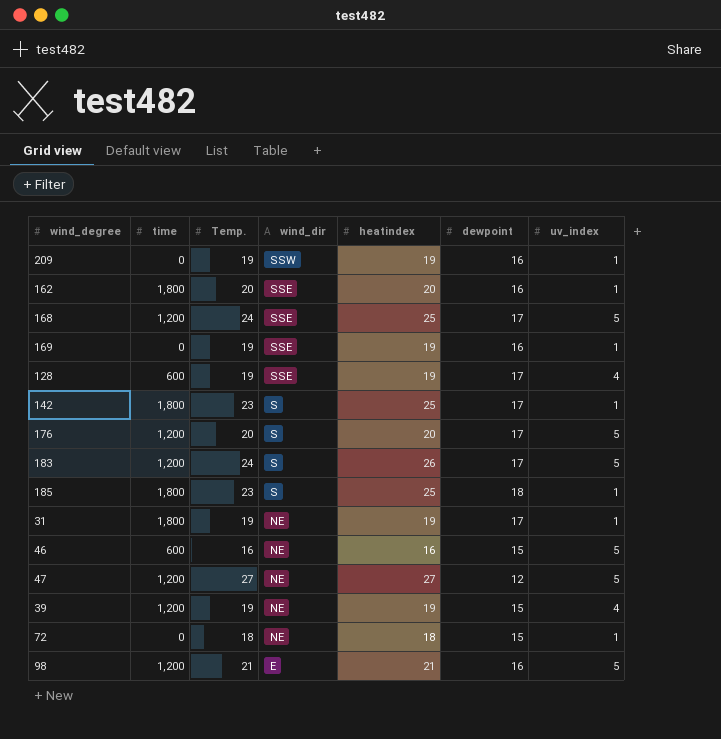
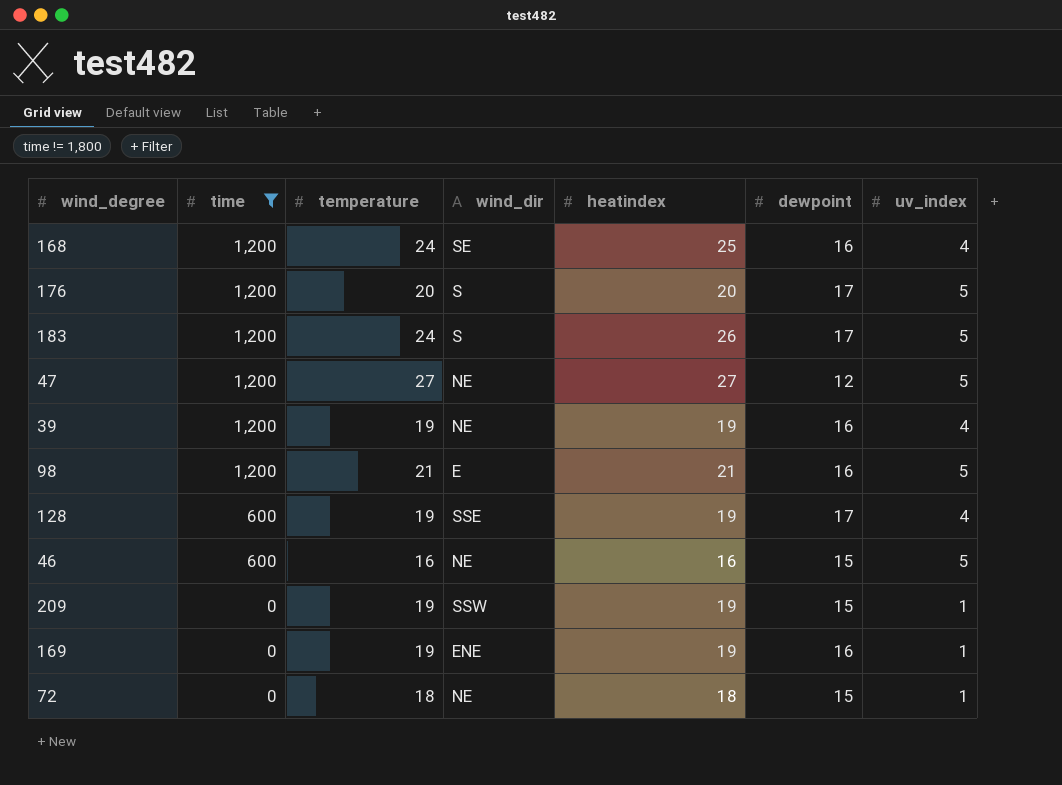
filter: none -> time != 1,800
row order: wind_dir descending -> time descending
column name: Temp. -> temperature
168 | wind_dir: SSE -> SE
168 | dewpoint: 17 -> 16
168 | uv_index: 5 -> 4
39 | dewpoint: 15 -> 16
209 | dewpoint: 16 -> 15
169 | wind_dir: SSE -> ENE

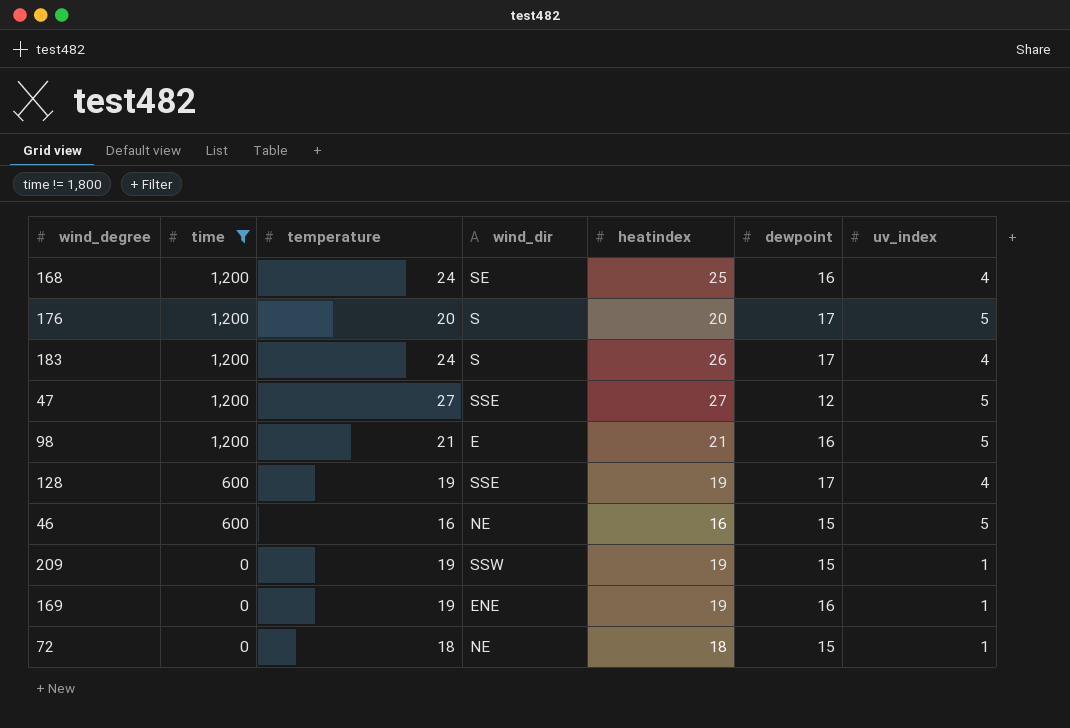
row 39: 1,200 | 19 | NE | 19 | 16 | 4 -> none
183 | uv_index: 5 -> 4
47 | wind_dir: NE -> SSE

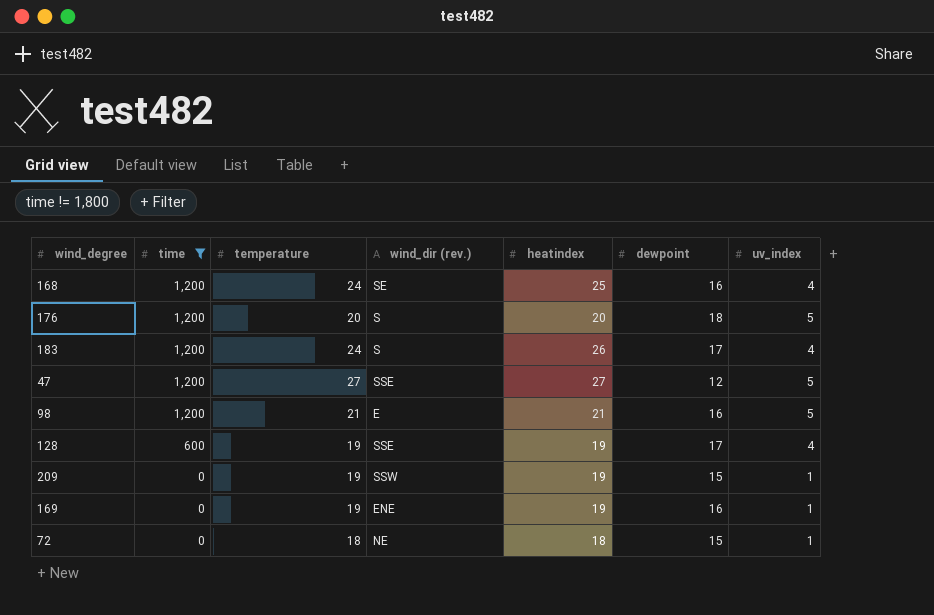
column name: wind_dir -> wind_dir (rev.)
row 46: 600 | 16 | NE | 16 | 15 | 5 -> none
176 | dewpoint: 17 -> 18

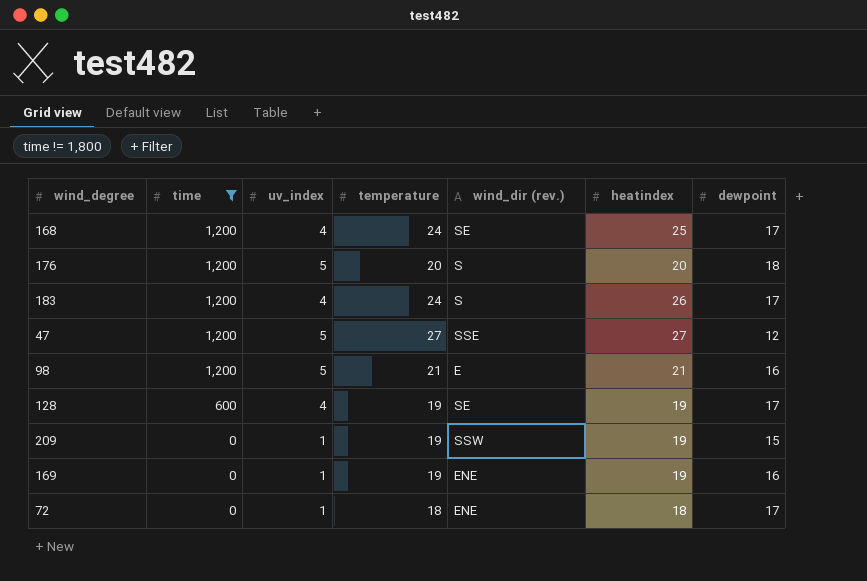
column uv_index | position: 7 -> 3
168 | dewpoint: 16 -> 17
128 | wind_dir (rev.): SSE -> SE
72 | wind_dir (rev.): NE -> ENE
72 | dewpoint: 15 -> 17

